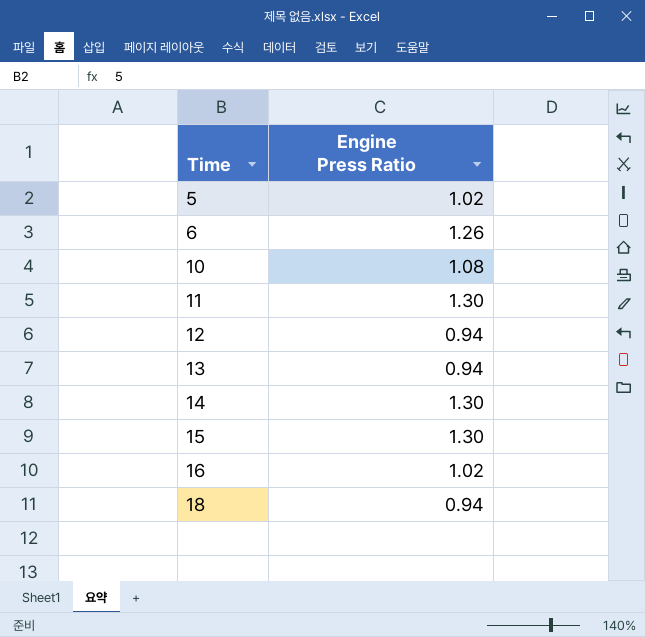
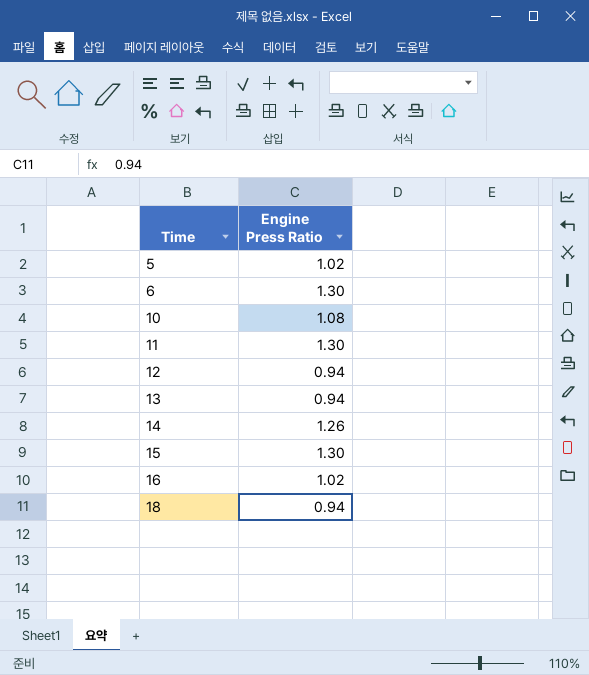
6 | Engine Press Ratio: 1.26 -> 1.30
14 | Engine Press Ratio: 1.30 -> 1.26

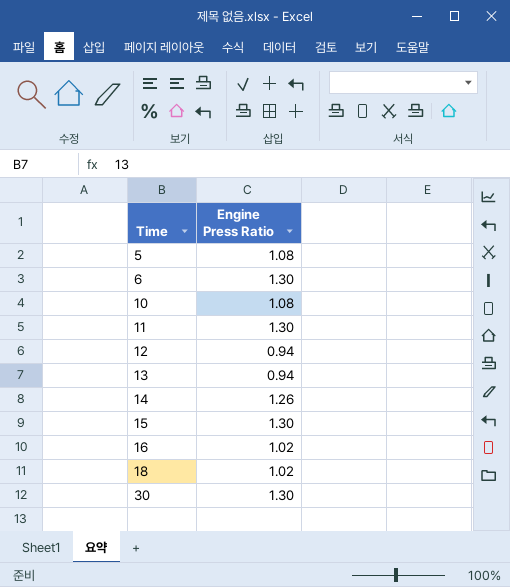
5 | Engine Press Ratio: 1.02 -> 1.08
18 | Engine Press Ratio: 0.94 -> 1.02
row 30: none -> 1.30

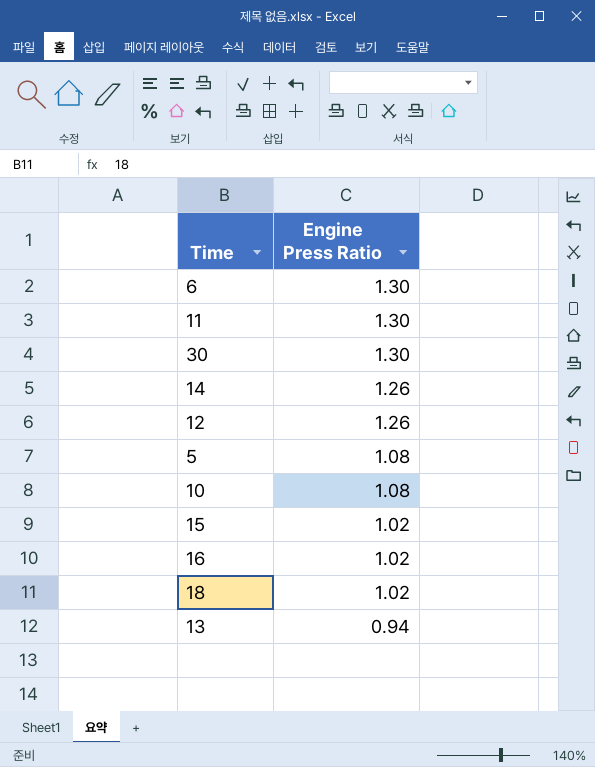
row order: Time ascending -> Engine Press Ratio descending
12 | Engine Press Ratio: 0.94 -> 1.26
15 | Engine Press Ratio: 1.30 -> 1.02

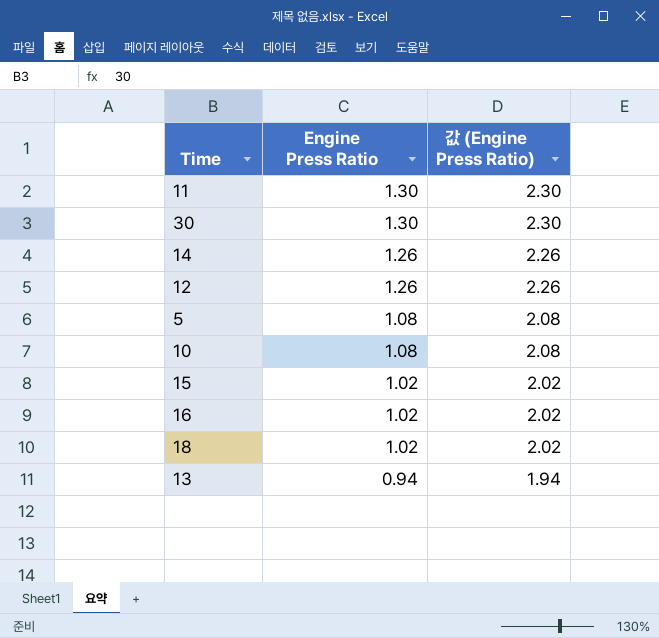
column 값 (Engine Press Ratio) | formula: none -> [Engine Press Ratio] + 1
row 6: 1.30 -> none

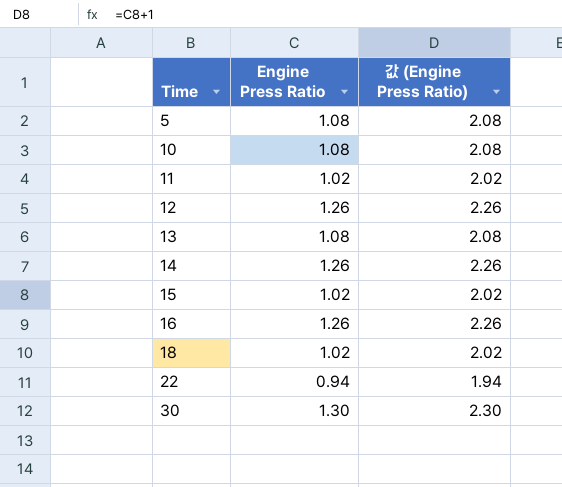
row order: Engine Press Ratio descending -> Time ascending
11 | Engine Press Ratio: 1.30 -> 1.02
11 | 값 (Engine Press Ratio): 2.30 -> 2.02
13 | Engine Press Ratio: 0.94 -> 1.08
13 | 값 (Engine Press Ratio): 1.94 -> 2.08
16 | Engine Press Ratio: 1.02 -> 1.26
16 | 값 (Engine Press Ratio): 2.02 -> 2.26
row 22: none -> 0.94 | 1.94

